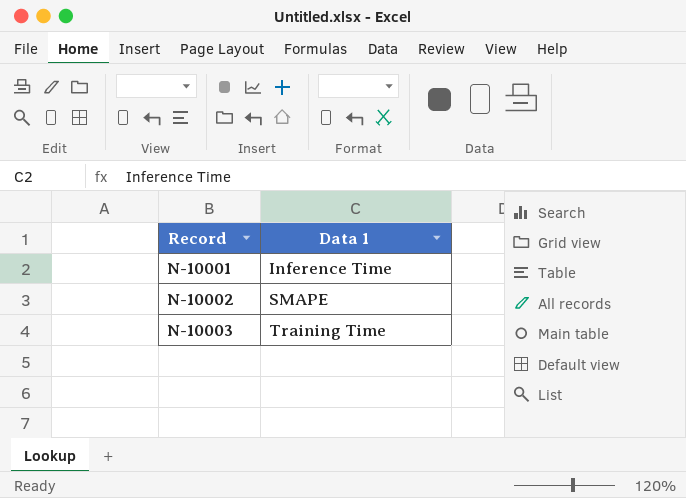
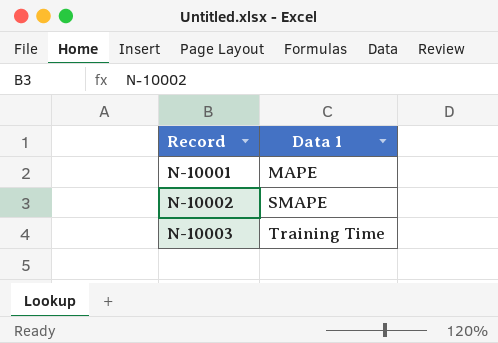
N-10001 | Data 1: Inference Time -> MAPE

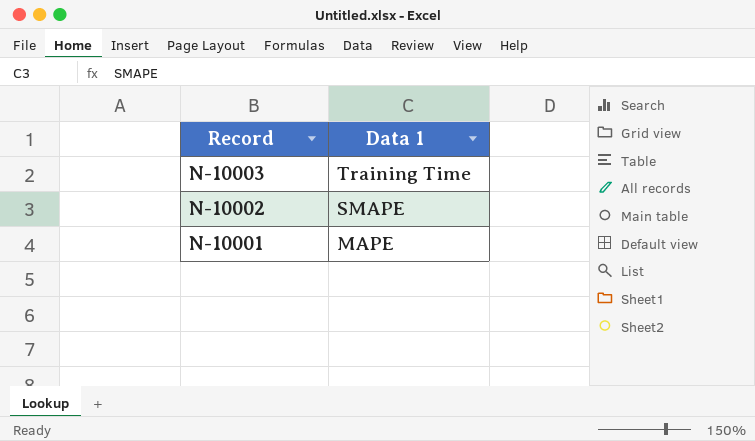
row order: Record ascending -> Record descending

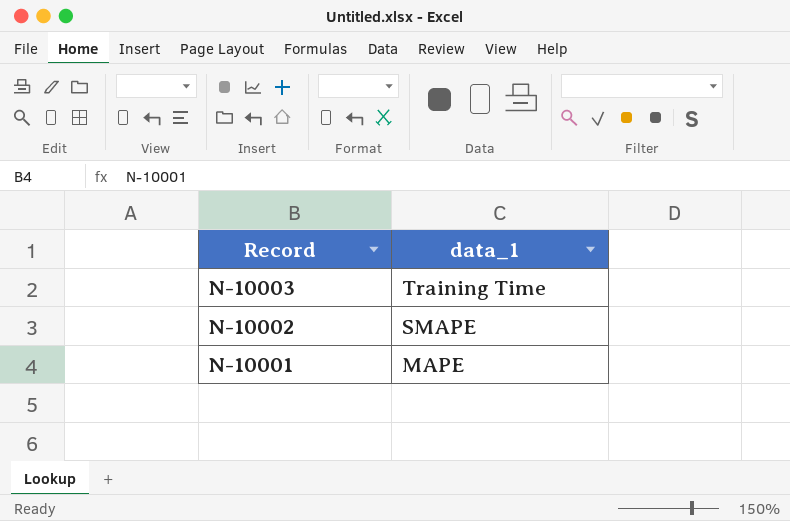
column name: Data 1 -> data_1

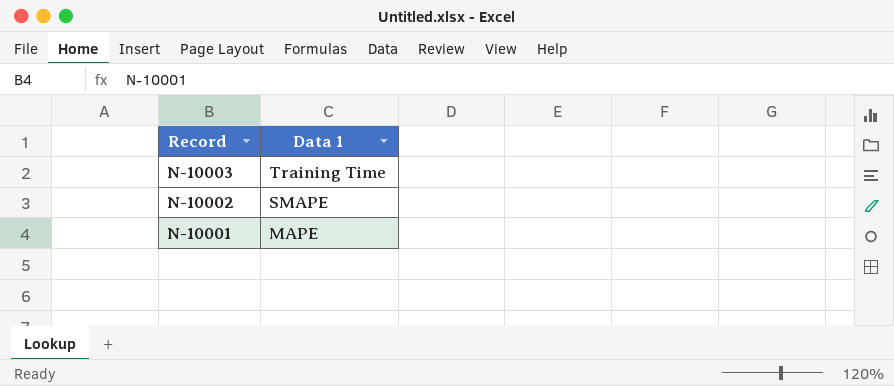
column name: data_1 -> Data 1

